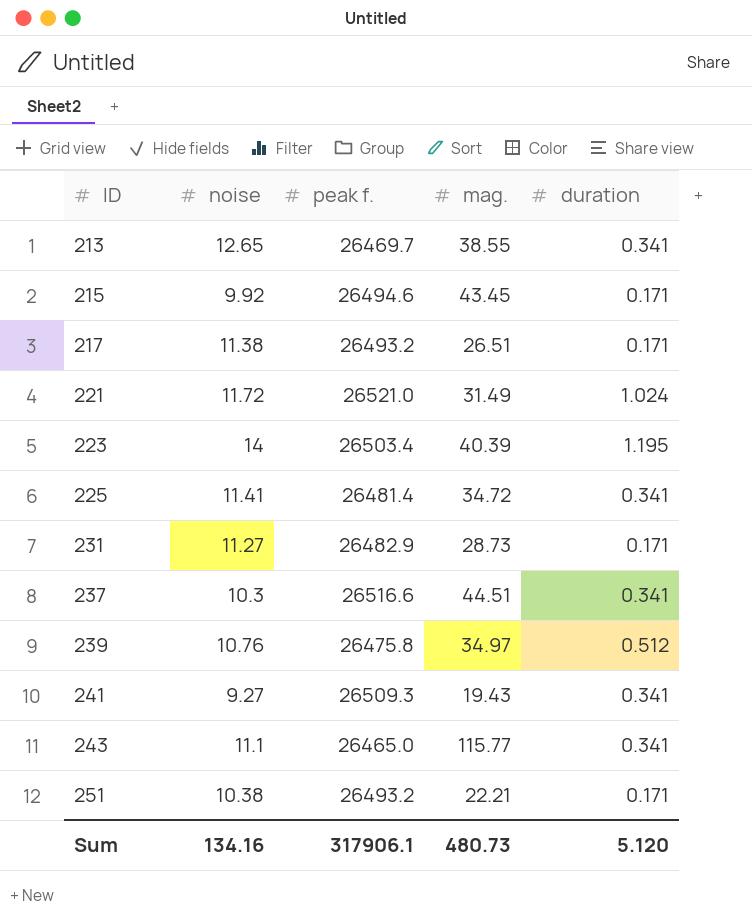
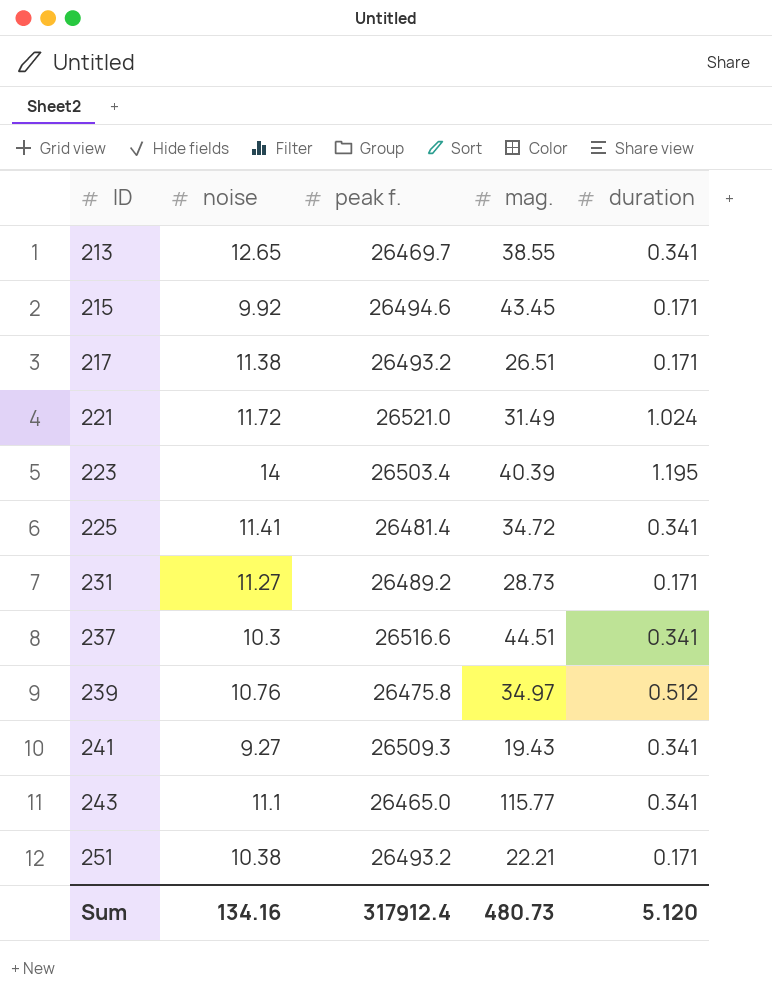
231 | peak f.: 26482.9 -> 26489.2
Sum | peak f.: 317906.1 -> 317912.4

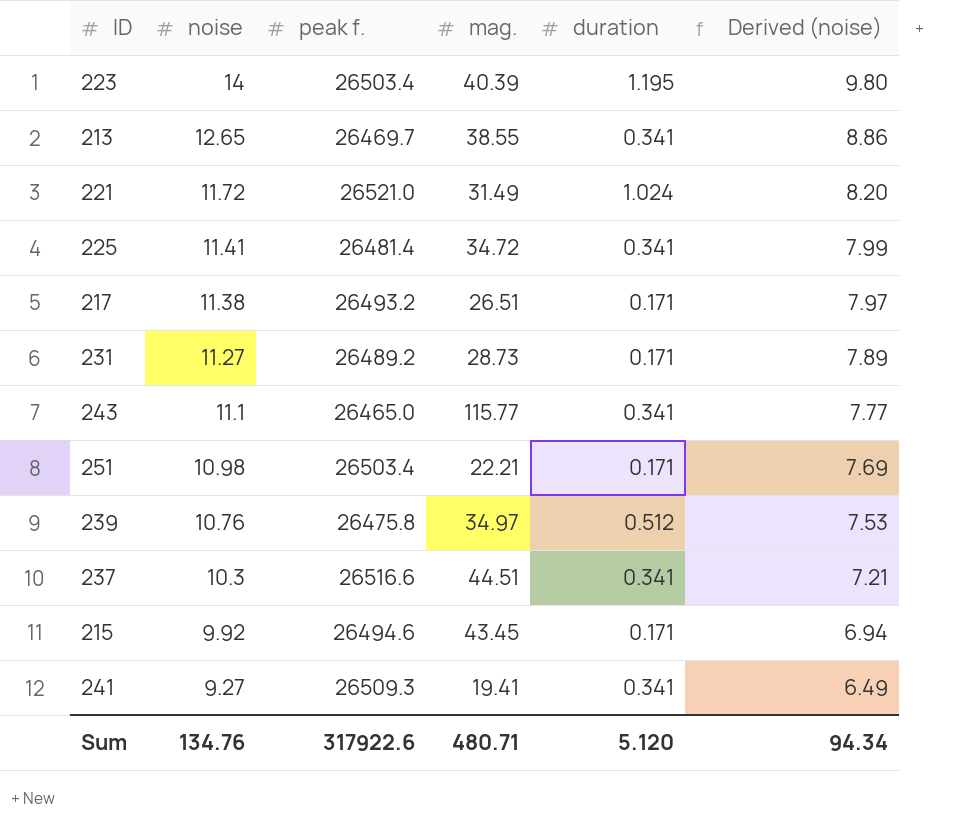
row order: ID ascending -> noise descending
column Derived (noise) | formula: none -> [noise] * 0.7
251 | noise: 10.38 -> 10.98
251 | peak f.: 26493.2 -> 26503.4
241 | mag.: 19.43 -> 19.41
Sum | noise: 134.16 -> 134.76
Sum | peak f.: 317912.4 -> 317922.6
Sum | mag.: 480.73 -> 480.71

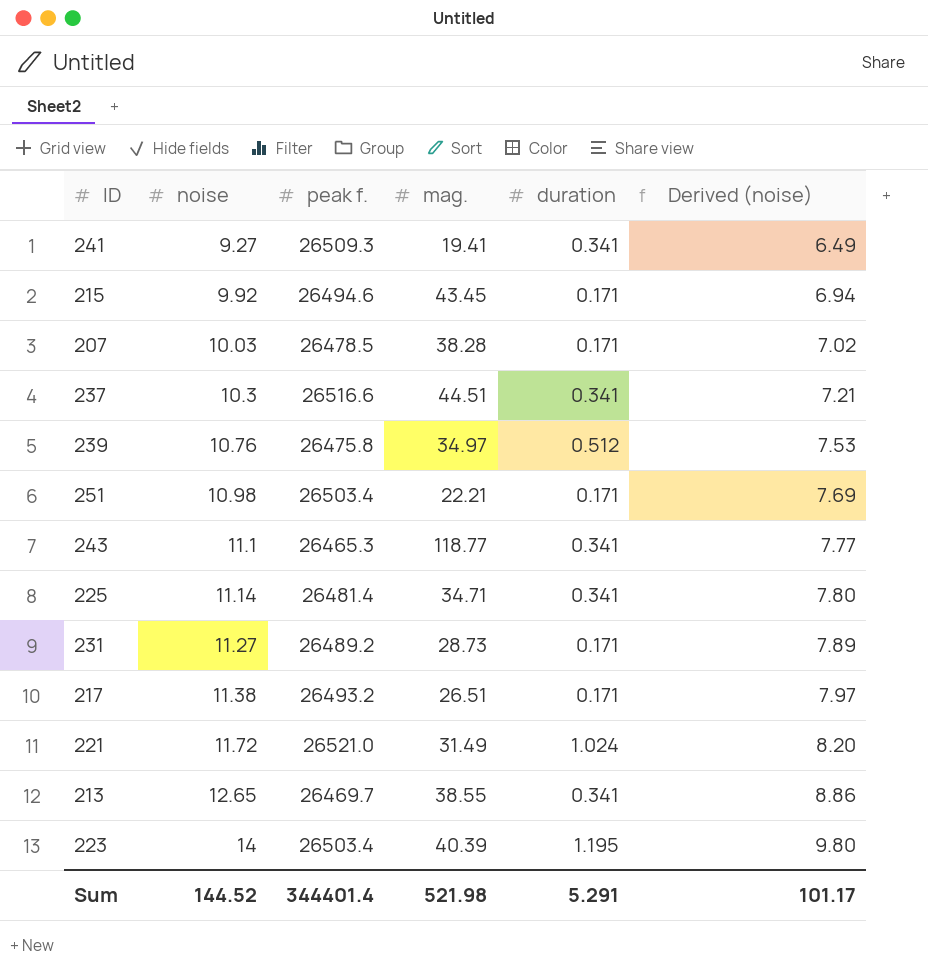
row order: noise descending -> noise ascending
row 207: none -> 10.03 | 26478.5 | 38.28 | 0.171 | 7.02
243 | peak f.: 26465.0 -> 26465.3
243 | mag.: 115.77 -> 118.77
225 | noise: 11.41 -> 11.14
225 | mag.: 34.72 -> 34.71
225 | Derived (noise): 7.99 -> 7.80
Sum | noise: 134.76 -> 144.52
Sum | peak f.: 317922.6 -> 344401.4
Sum | mag.: 480.71 -> 521.98
Sum | duration: 5.120 -> 5.291
Sum | Derived (noise): 94.34 -> 101.17

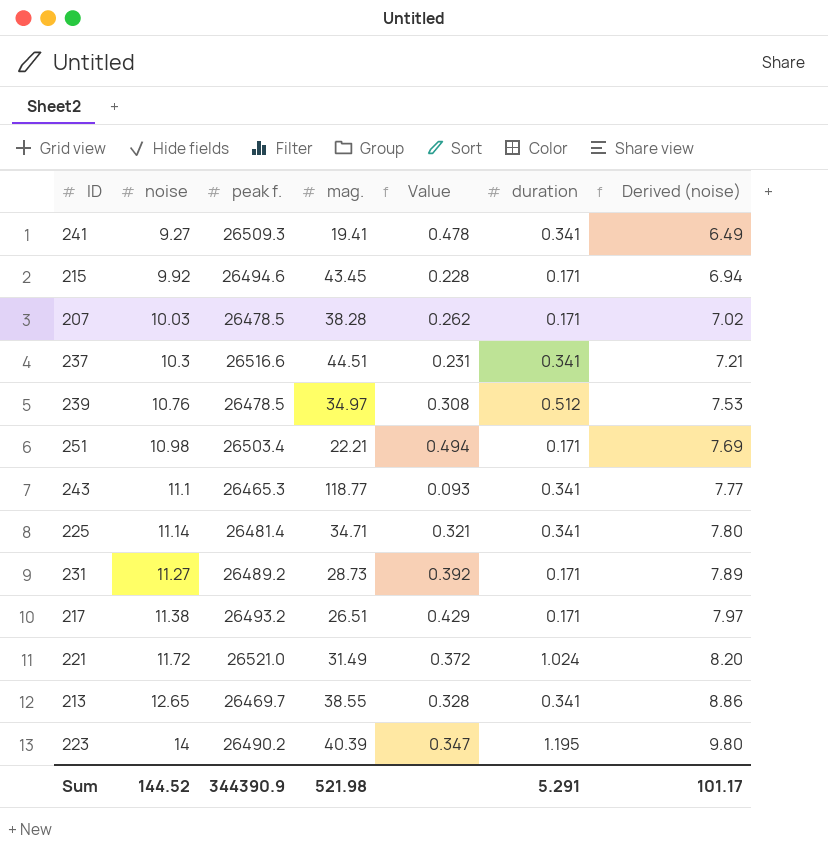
column Value | formula: none -> [noise] / [mag.]
239 | peak f.: 26475.8 -> 26478.5
223 | peak f.: 26503.4 -> 26490.2
Sum | peak f.: 344401.4 -> 344390.9

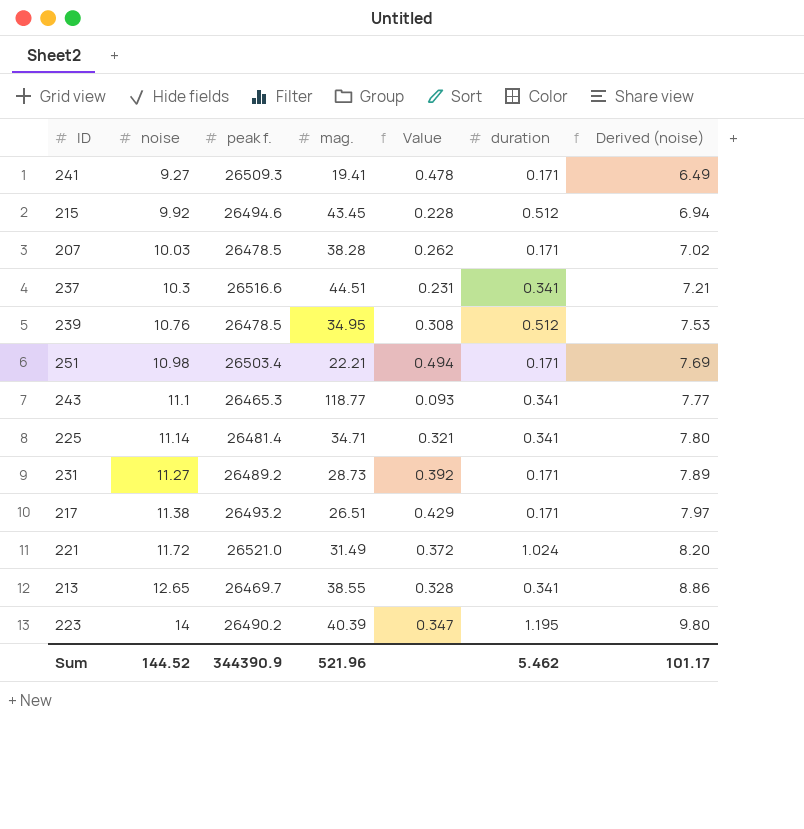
241 | duration: 0.341 -> 0.171
215 | duration: 0.171 -> 0.512
239 | mag.: 34.97 -> 34.95
Sum | mag.: 521.98 -> 521.96
Sum | duration: 5.291 -> 5.462

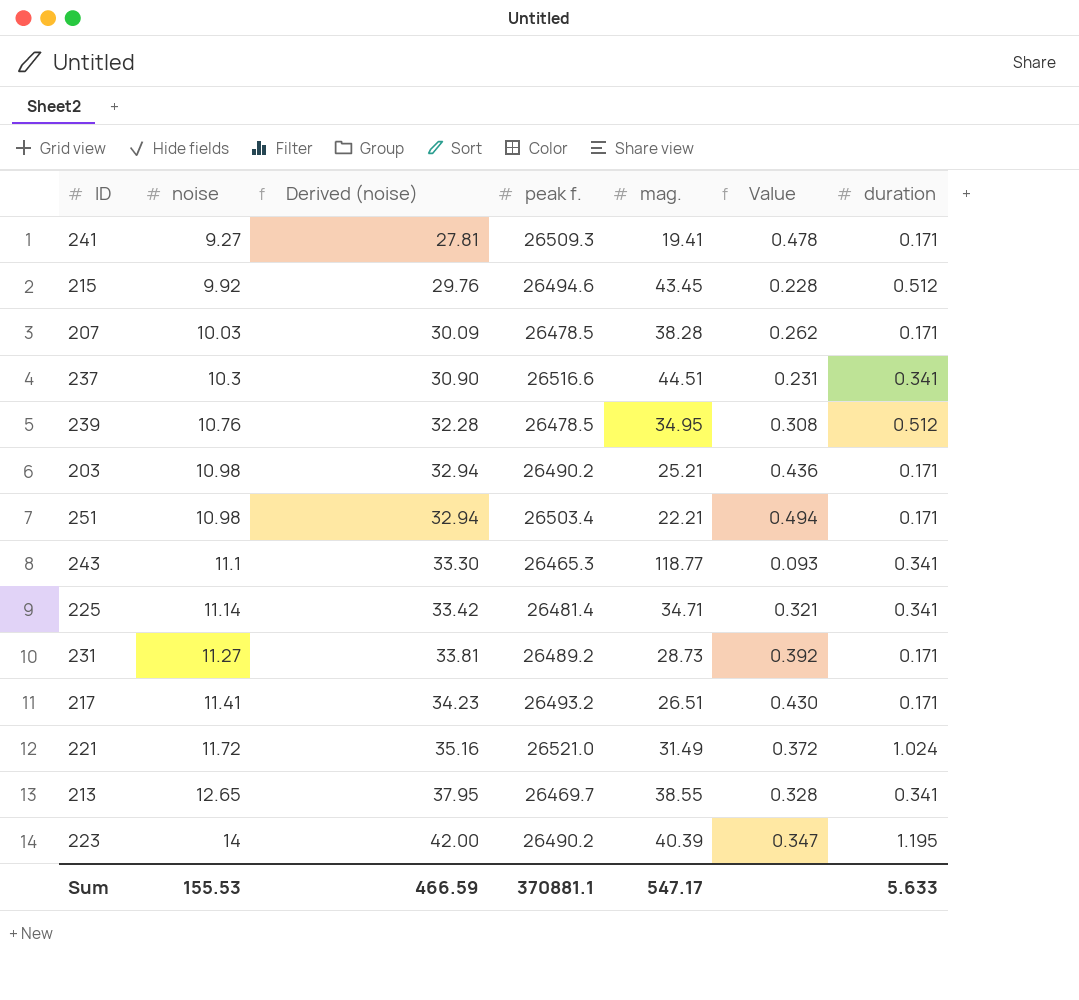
column Derived (noise) | formula: [noise] * 0.7 -> [noise] * 3
column Derived (noise) | position: 7 -> 3
row 203: none -> 10.98 | 32.94 | 26490.2 | 25.21 | 0.436 | 0.171
217 | noise: 11.38 -> 11.41
217 | Value: 0.429 -> 0.430
Sum | noise: 144.52 -> 155.53
Sum | Derived (noise): 101.17 -> 466.59
Sum | peak f.: 344390.9 -> 370881.1
Sum | mag.: 521.96 -> 547.17
Sum | duration: 5.462 -> 5.633

